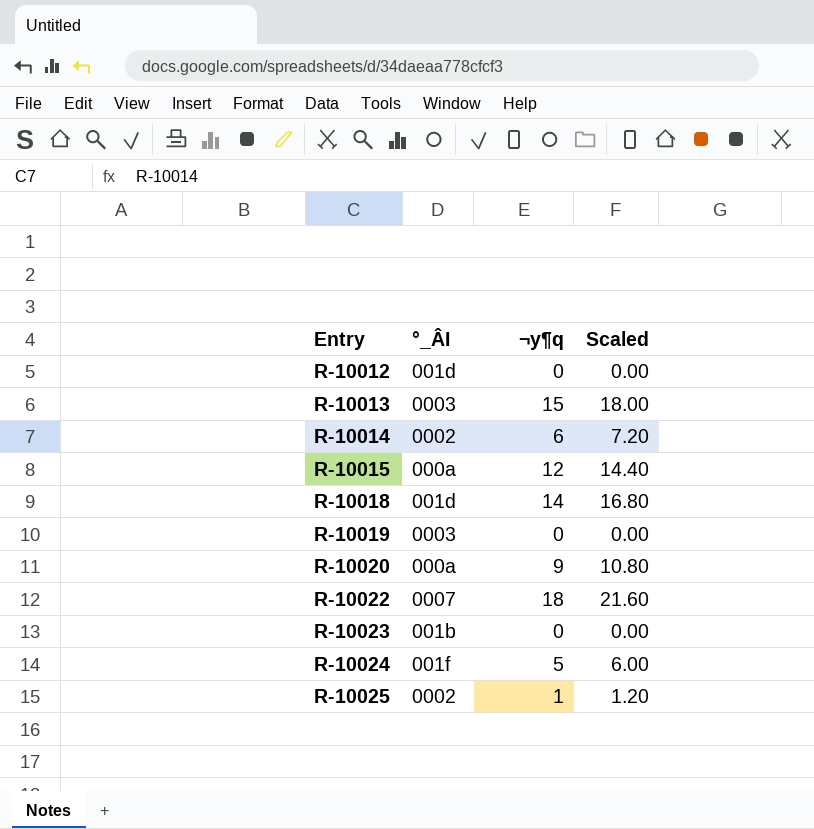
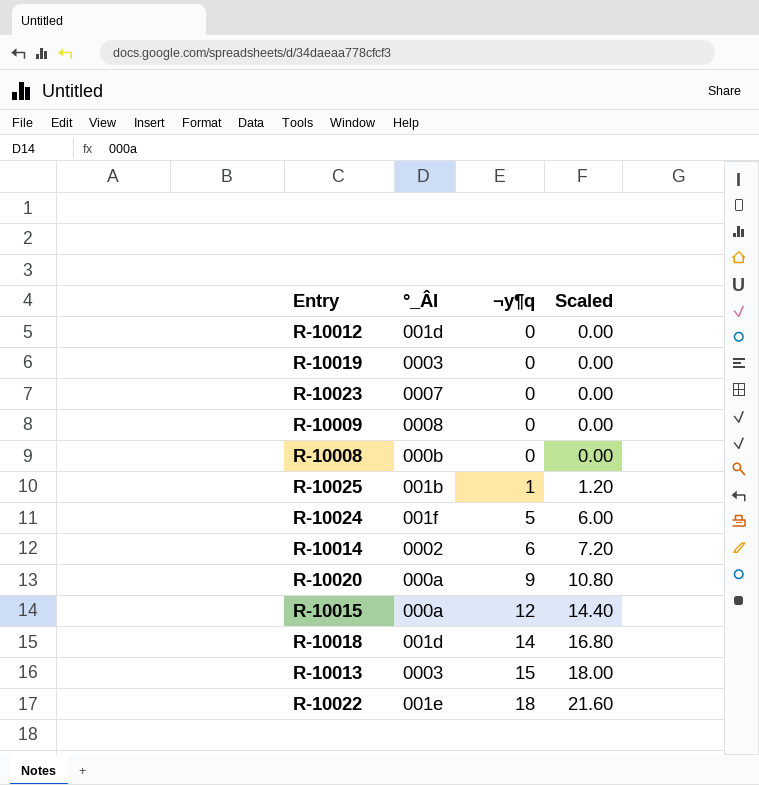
row order: Entry ascending -> ¬y¶q ascending
R-10023 | °_ÂI: 001b -> 0007
row R-10009: none -> 0008 | 0 | 0.00
row R-10008: none -> 000b | 0 | 0.00
R-10025 | °_ÂI: 0002 -> 001b
R-10022 | °_ÂI: 0007 -> 001e

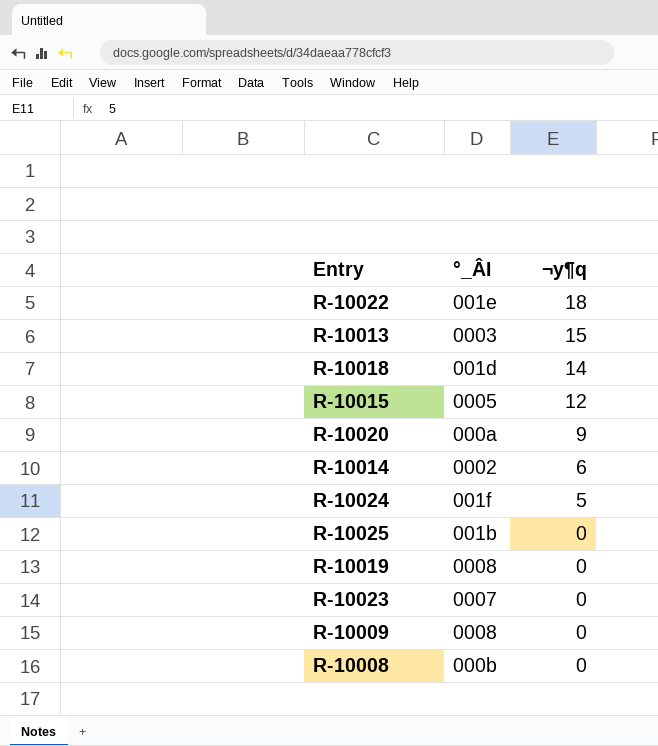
row order: ¬y¶q ascending -> ¬y¶q descending
column Scaled | formula: [¬y¶q] * 1.2 -> none
row R-10012: 001d | 0 | 0.00 -> none
R-10015 | °_ÂI: 000a -> 0005
R-10025 | ¬y¶q: 1 -> 0
R-10019 | °_ÂI: 0003 -> 0008

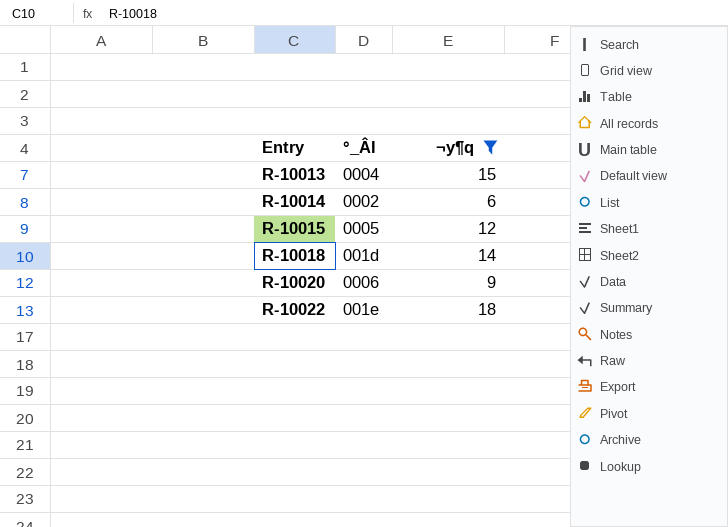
filter: none -> ¬y¶q >= 6
row order: ¬y¶q descending -> Entry ascending
R-10013 | °_ÂI: 0003 -> 0004
R-10020 | °_ÂI: 000a -> 0006

